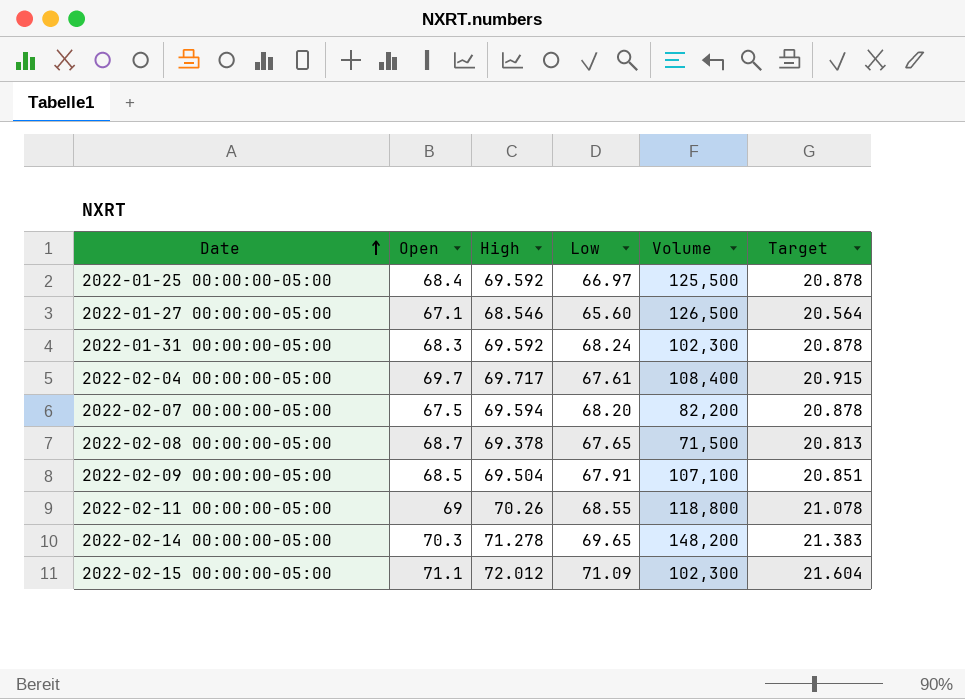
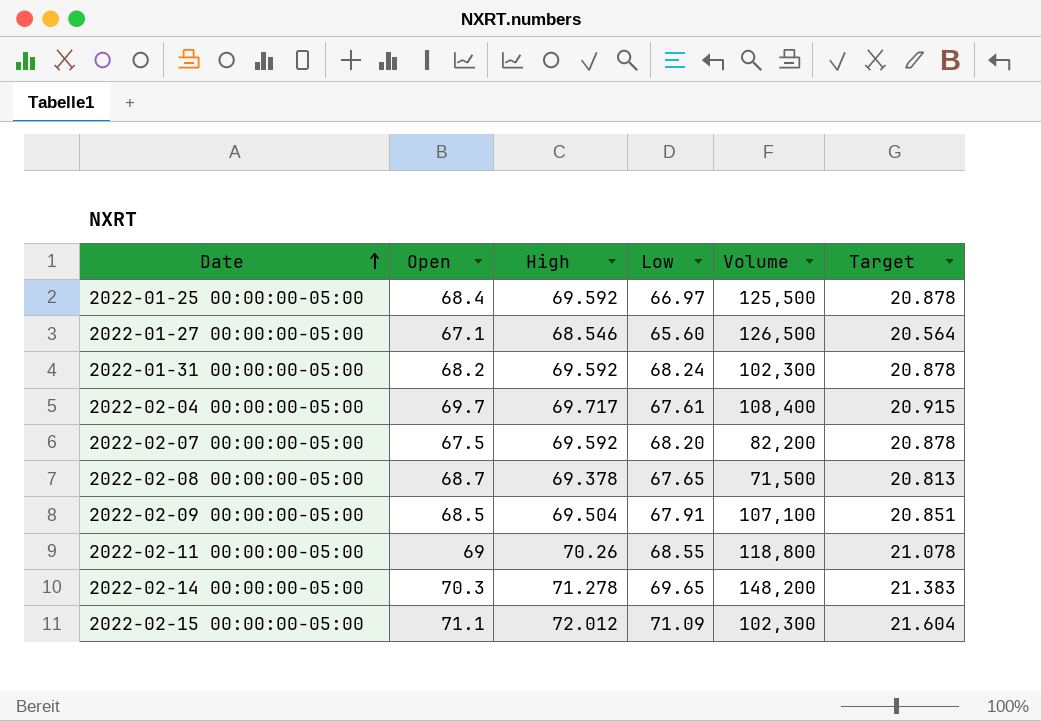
2022-01-31 00:00:00-05:00 | Open: 68.3 -> 68.2
2022-02-07 00:00:00-05:00 | High: 69.594 -> 69.592

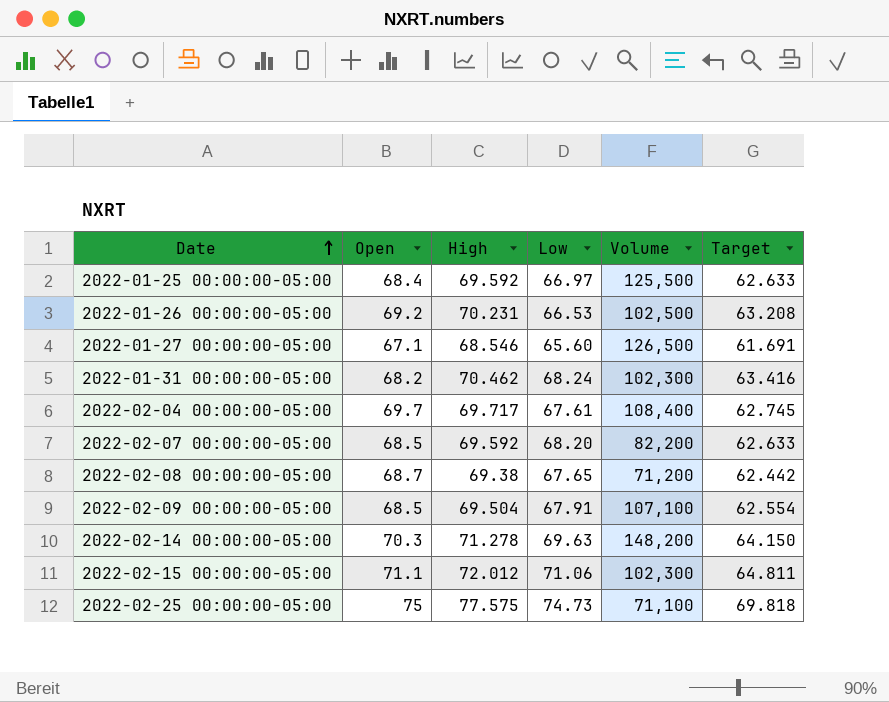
column Target | formula: [High] * 0.3 -> [High] * 0.9
row 2022-02-11 00:00:00-05:00: 69 | 70.26 | 68.55 | 118,800 | 21.078 -> none
row 2022-01-26 00:00:00-05:00: none -> 69.2 | 70.231 | 66.53 | 102,500 | 63.208
2022-01-31 00:00:00-05:00 | High: 69.592 -> 70.462
2022-02-07 00:00:00-05:00 | Open: 67.5 -> 68.5
2022-02-08 00:00:00-05:00 | High: 69.378 -> 69.38
2022-02-08 00:00:00-05:00 | Volume: 71,500 -> 71,200
2022-02-14 00:00:00-05:00 | Low: 69.65 -> 69.63
2022-02-15 00:00:00-05:00 | Low: 71.09 -> 71.06
row 2022-02-25 00:00:00-05:00: none -> 75 | 77.575 | 74.73 | 71,100 | 69.818

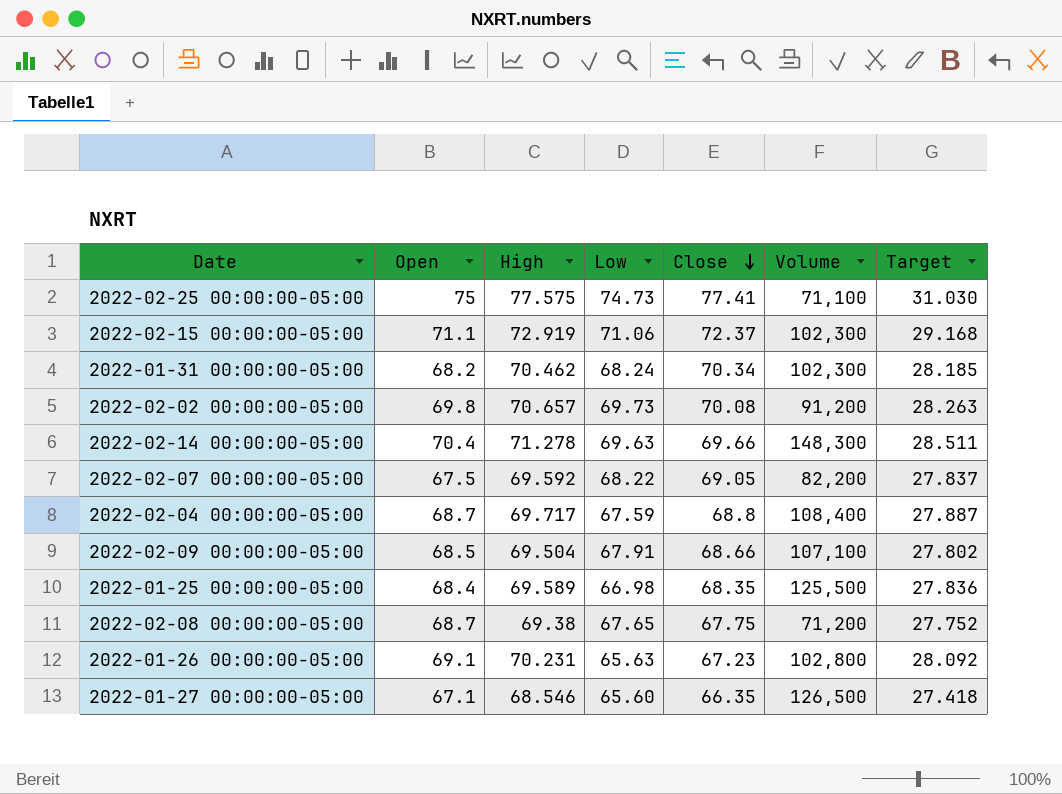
row order: Date ascending -> Close descending
column Close | position: none -> 5
column Target | formula: [High] * 0.9 -> [High] * 0.4
2022-02-15 00:00:00-05:00 | High: 72.012 -> 72.919
row 2022-02-02 00:00:00-05:00: none -> 69.8 | 70.657 | 69.73 | 70.08 | 91,200 | 28.263
2022-02-14 00:00:00-05:00 | Open: 70.3 -> 70.4
2022-02-14 00:00:00-05:00 | Volume: 148,200 -> 148,300
2022-02-07 00:00:00-05:00 | Open: 68.5 -> 67.5
2022-02-07 00:00:00-05:00 | Low: 68.20 -> 68.22
2022-02-04 00:00:00-05:00 | Open: 69.7 -> 68.7
2022-02-04 00:00:00-05:00 | Low: 67.61 -> 67.59
2022-01-25 00:00:00-05:00 | High: 69.592 -> 69.589
2022-01-25 00:00:00-05:00 | Low: 66.97 -> 66.98
2022-01-26 00:00:00-05:00 | Open: 69.2 -> 69.1
2022-01-26 00:00:00-05:00 | Low: 66.53 -> 65.63
2022-01-26 00:00:00-05:00 | Volume: 102,500 -> 102,800

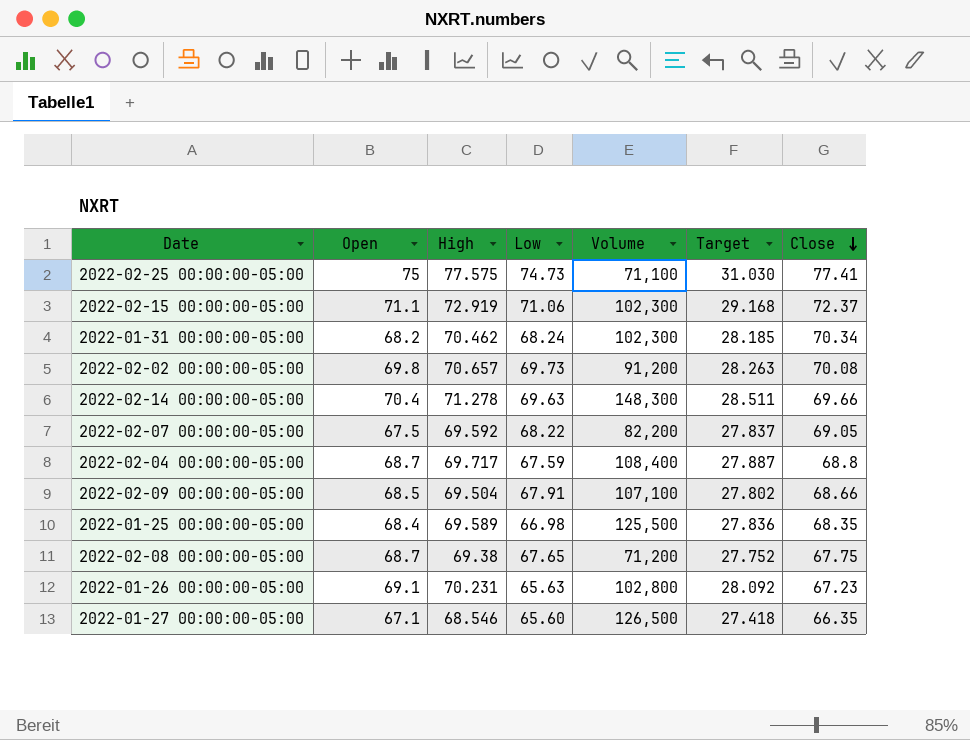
column Close | position: 5 -> 7

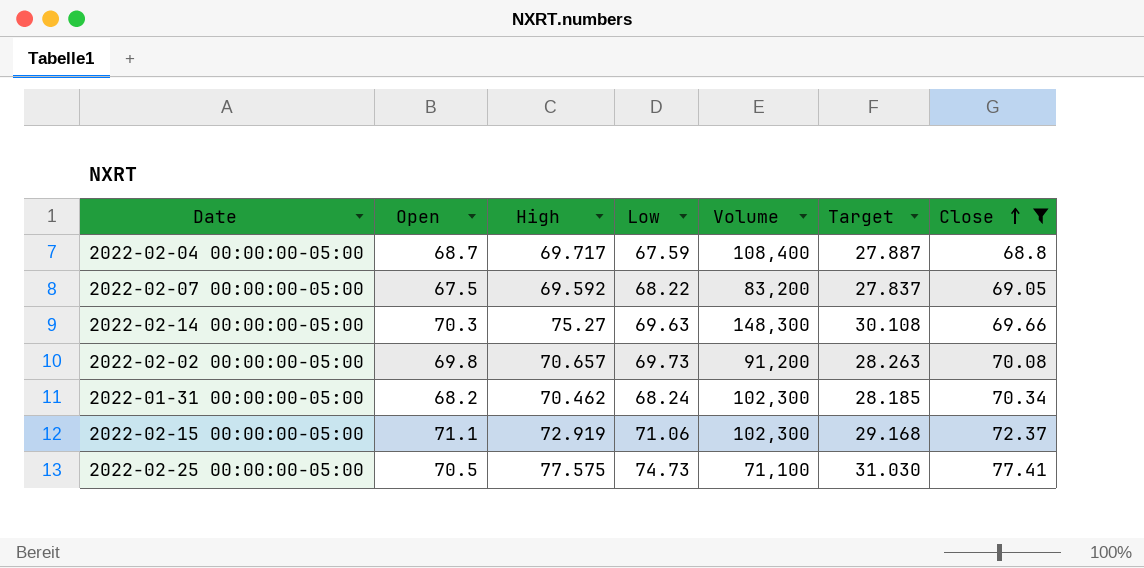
filter: none -> Close >= 68.8
row order: Close descending -> Close ascending
2022-02-07 00:00:00-05:00 | Volume: 82,200 -> 83,200
2022-02-14 00:00:00-05:00 | Open: 70.4 -> 70.3
2022-02-14 00:00:00-05:00 | High: 71.278 -> 75.27
2022-02-14 00:00:00-05:00 | Target: 28.511 -> 30.108
2022-02-25 00:00:00-05:00 | Open: 75 -> 70.5

